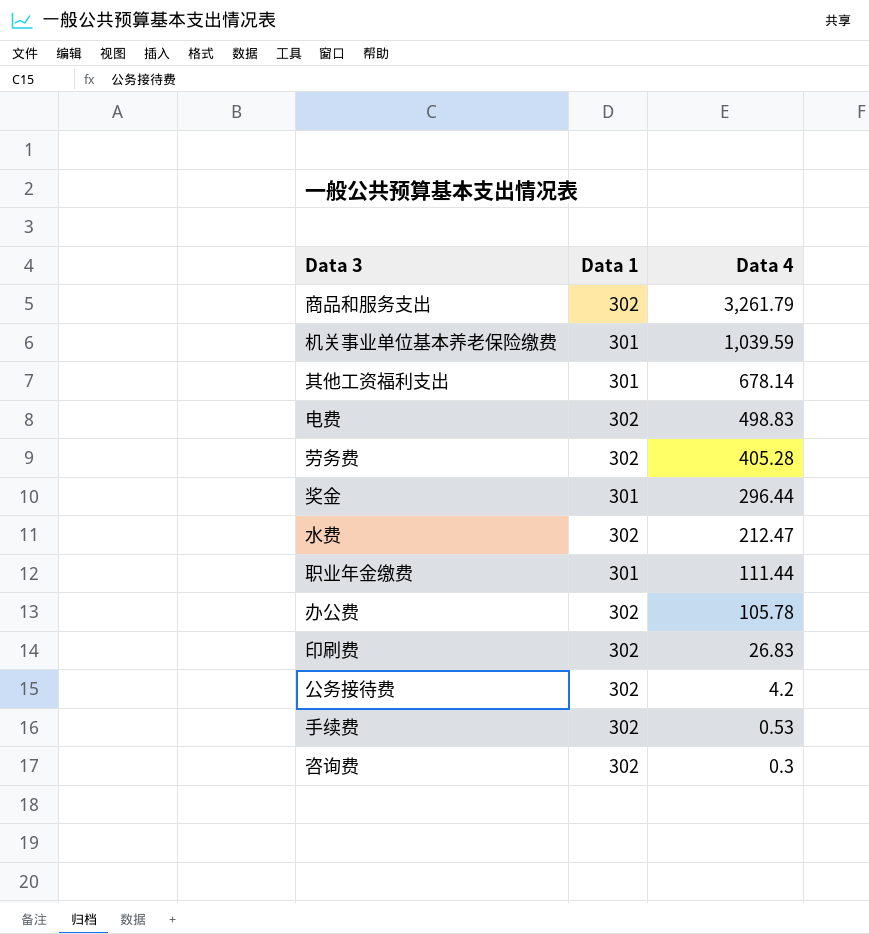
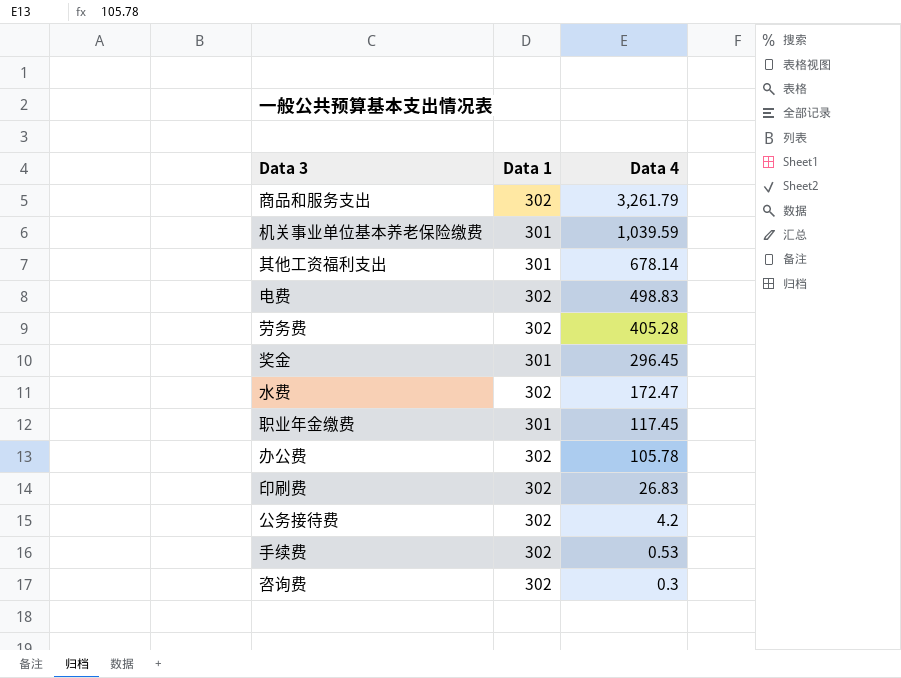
奖金 | Data 4: 296.44 -> 296.45
水费 | Data 4: 212.47 -> 172.47
职业年金缴费 | Data 4: 111.44 -> 117.45

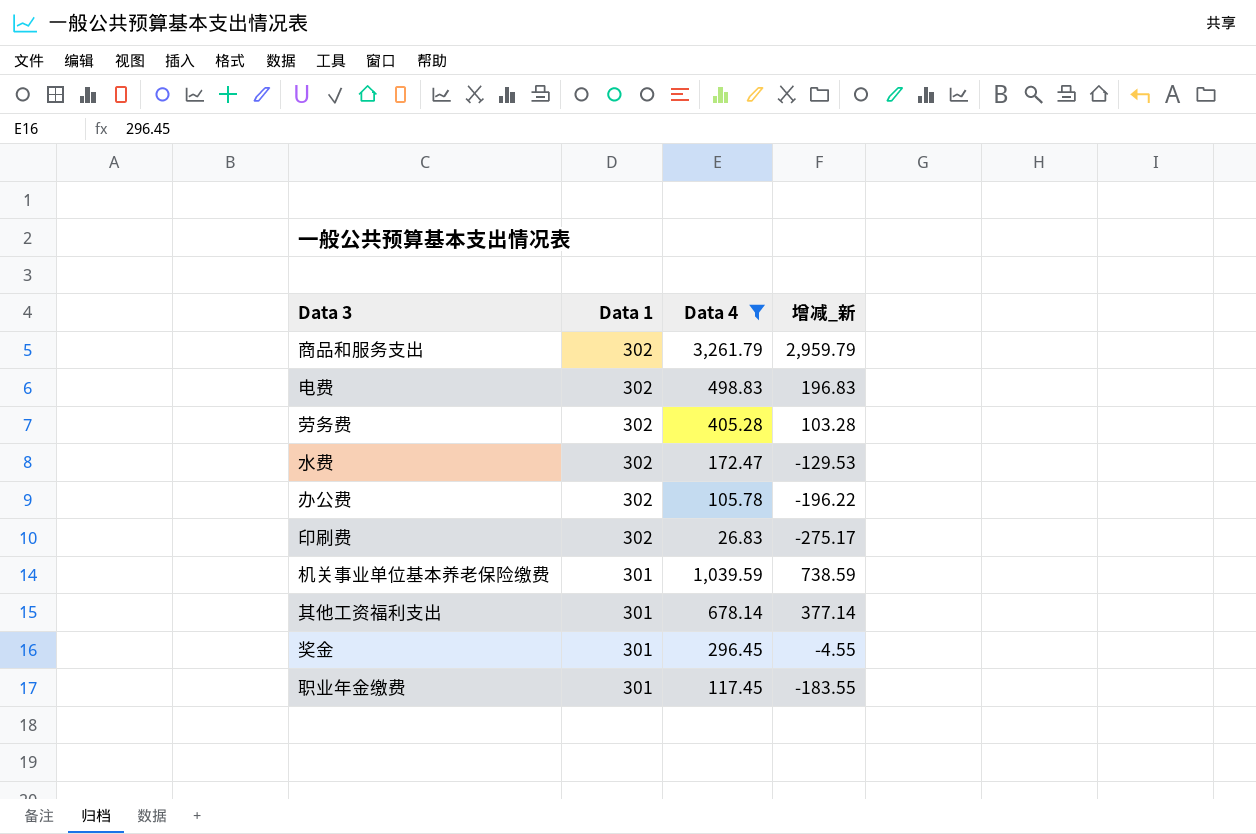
filter: none -> Data 4 >= 26.83
row order: Data 4 descending -> Data 1 descending
column 增减_新 | formula: none -> [Data 4] - [Data 1]

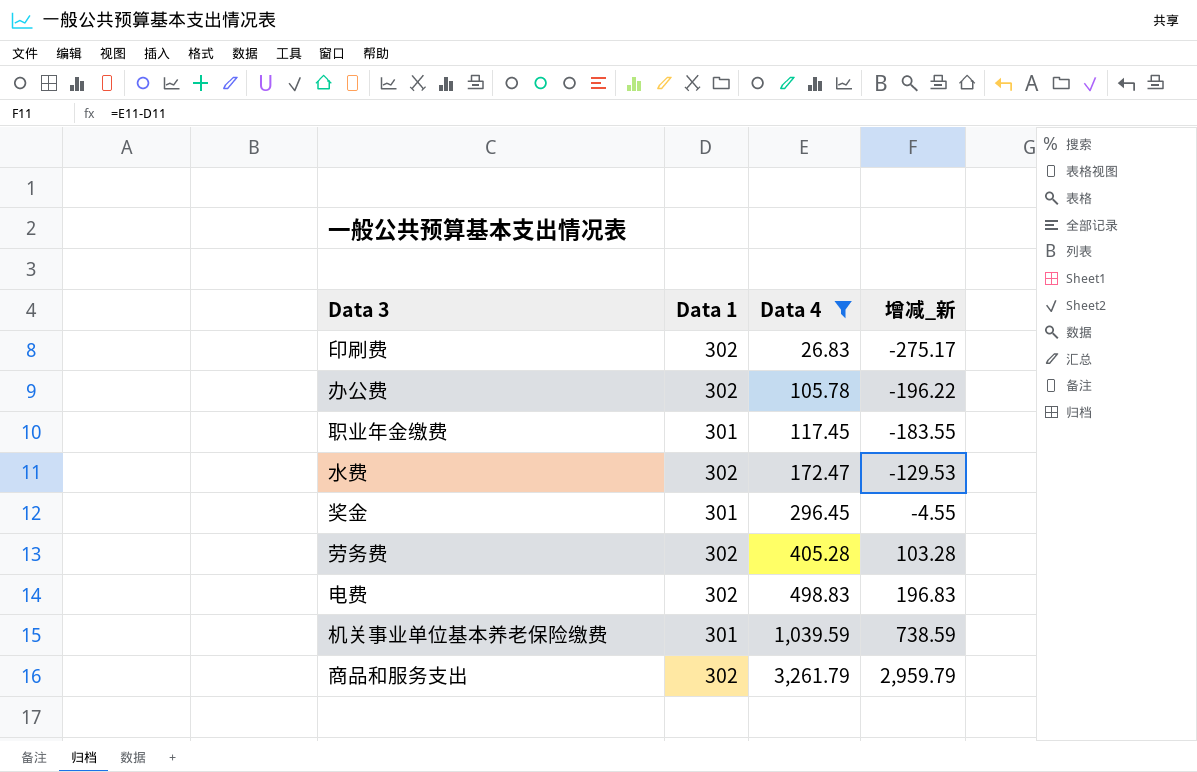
row order: Data 1 descending -> Data 4 ascending
row 其他工资福利支出: 301 | 678.14 | 377.14 -> none

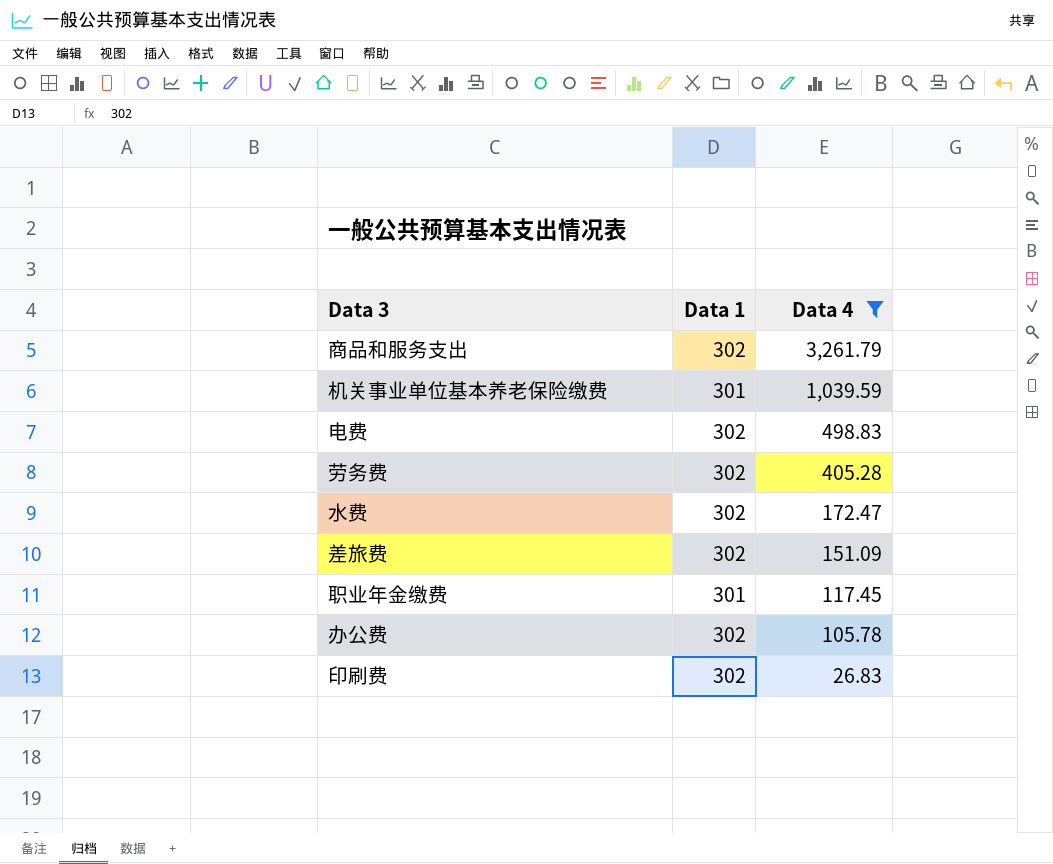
row order: Data 4 ascending -> Data 4 descending
column 增减_新 | formula: [Data 4] - [Data 1] -> none
row 奖金: 301 | 296.45 | -4.55 -> none
row 差旅费: none -> 302 | 151.09

